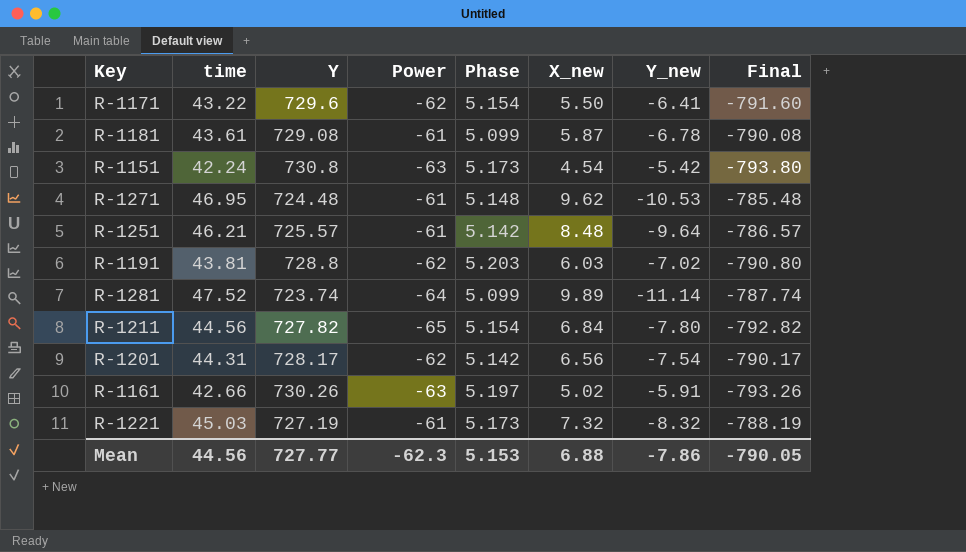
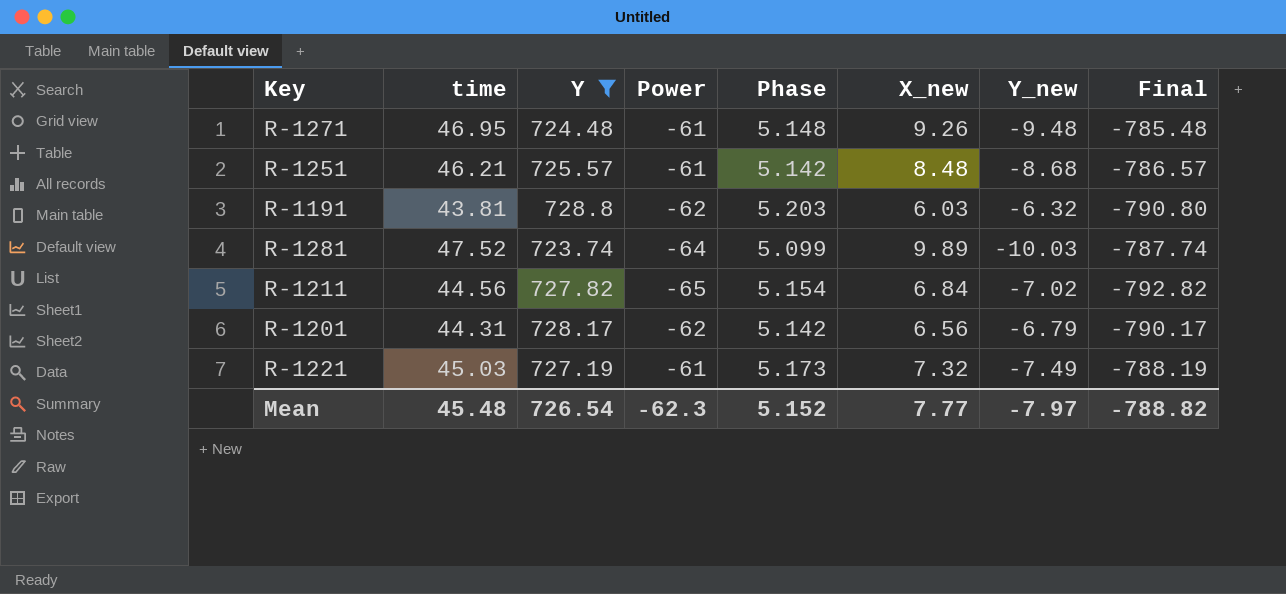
filter: none -> Y <= 728.8
R-1271 | X_new: 9.62 -> 9.26
R-1271 | Y_new: -10.53 -> -9.48
R-1251 | Y_new: -9.64 -> -8.68
R-1191 | Y_new: -7.02 -> -6.32
R-1281 | Y_new: -11.14 -> -10.03
R-1211 | Y_new: -7.80 -> -7.02
R-1201 | Y_new: -7.54 -> -6.79
R-1221 | Y_new: -8.32 -> -7.49
Mean | time: 44.56 -> 45.48
Mean | Y: 727.77 -> 726.54
Mean | Phase: 5.153 -> 5.152
Mean | X_new: 6.88 -> 7.77
Mean | Y_new: -7.86 -> -7.97
Mean | Final: -790.05 -> -788.82

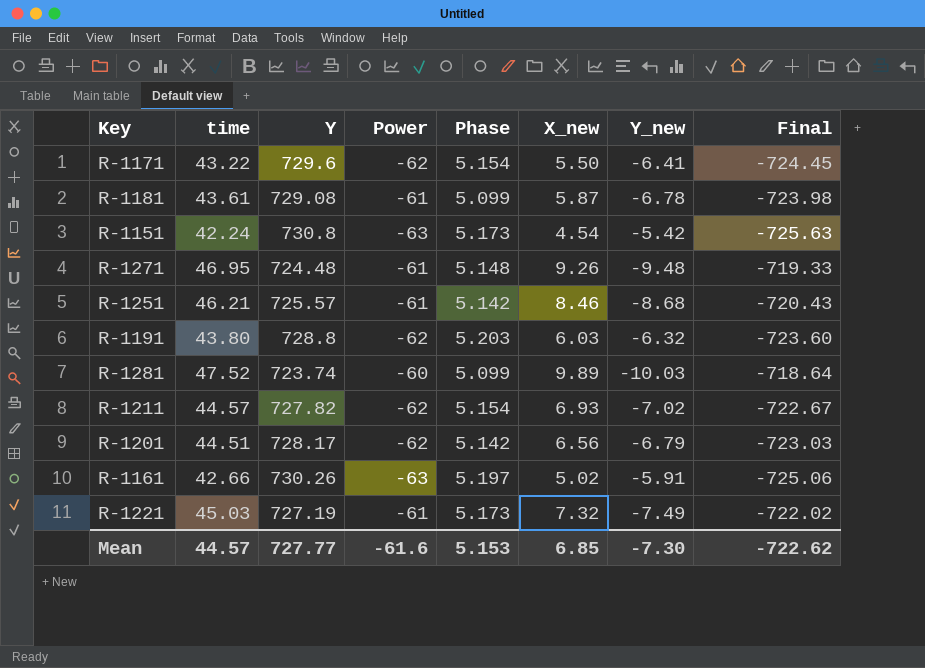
filter: Y <= 728.8 -> none
column Final | formula: [Power] - [Y] -> [Phase] - [Y]
R-1251 | X_new: 8.48 -> 8.46
R-1191 | time: 43.81 -> 43.80
R-1281 | Power: -64 -> -60
R-1211 | time: 44.56 -> 44.57
R-1211 | Power: -65 -> -62
R-1211 | X_new: 6.84 -> 6.93
R-1201 | time: 44.31 -> 44.51
Mean | time: 45.48 -> 44.57
Mean | Y: 726.54 -> 727.77
Mean | Power: -62.3 -> -61.6
Mean | Phase: 5.152 -> 5.153
Mean | X_new: 7.77 -> 6.85
Mean | Y_new: -7.97 -> -7.30
Mean | Final: -788.82 -> -722.62

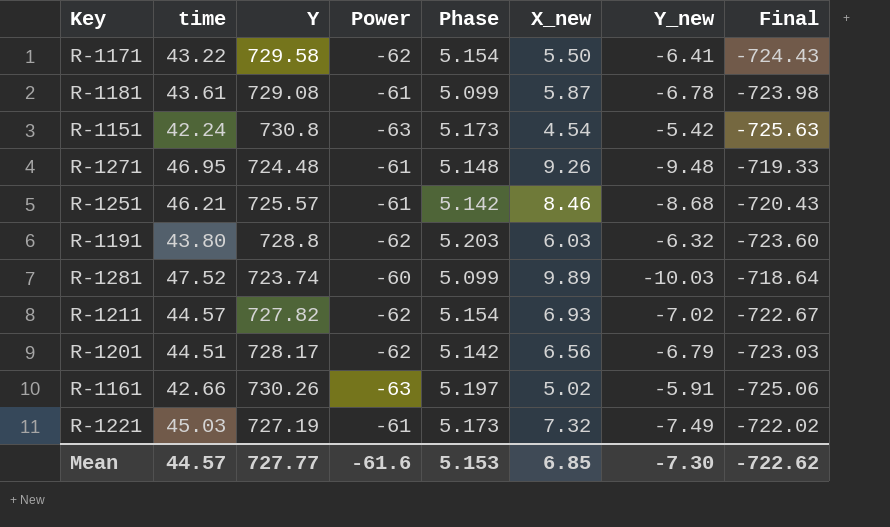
R-1171 | Y: 729.6 -> 729.58
R-1171 | Final: -724.45 -> -724.43

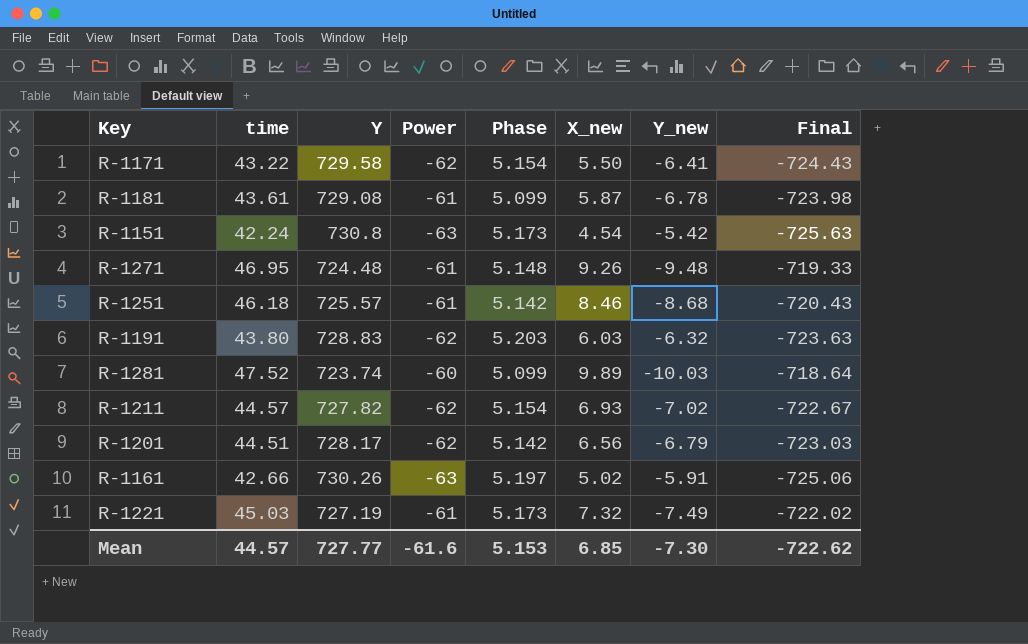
R-1251 | time: 46.21 -> 46.18
R-1191 | Y: 728.8 -> 728.83
R-1191 | Final: -723.60 -> -723.63

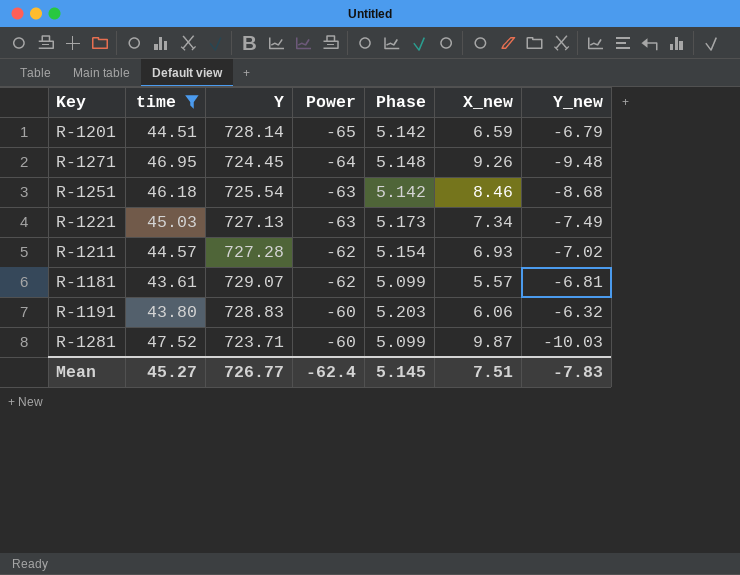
filter: none -> time >= 43.61
row order: none -> Power ascending
column Final | formula: [Phase] - [Y] -> none
R-1201 | Y: 728.17 -> 728.14
R-1201 | Power: -62 -> -65
R-1201 | X_new: 6.56 -> 6.59
R-1271 | Y: 724.48 -> 724.45
R-1271 | Power: -61 -> -64
R-1251 | Y: 725.57 -> 725.54
R-1251 | Power: -61 -> -63
R-1221 | Y: 727.19 -> 727.13
R-1221 | Power: -61 -> -63
R-1221 | X_new: 7.32 -> 7.34
R-1211 | Y: 727.82 -> 727.28
R-1181 | Y: 729.08 -> 729.07
R-1181 | Power: -61 -> -62
R-1181 | X_new: 5.87 -> 5.57
R-1181 | Y_new: -6.78 -> -6.81
R-1191 | Power: -62 -> -60
R-1191 | X_new: 6.03 -> 6.06
R-1281 | Y: 723.74 -> 723.71
R-1281 | X_new: 9.89 -> 9.87
Mean | time: 44.57 -> 45.27
Mean | Y: 727.77 -> 726.77
Mean | Power: -61.6 -> -62.4
Mean | Phase: 5.153 -> 5.145
Mean | X_new: 6.85 -> 7.51
Mean | Y_new: -7.30 -> -7.83

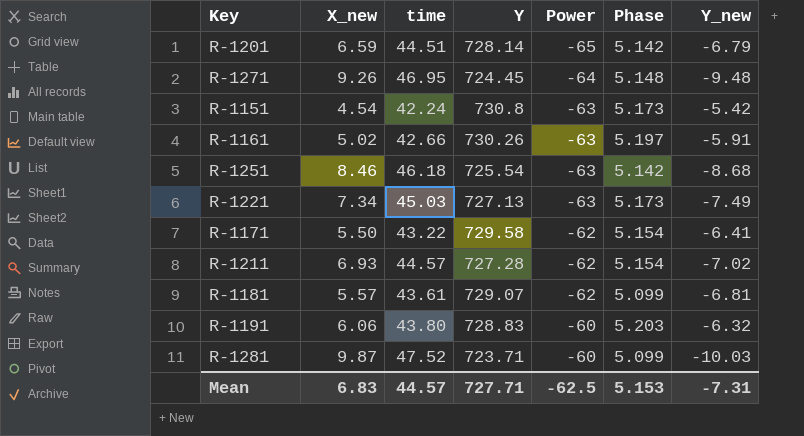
filter: time >= 43.61 -> none
column X_new | position: 6 -> 2
Mean | X_new: 7.51 -> 6.83
Mean | time: 45.27 -> 44.57
Mean | Y: 726.77 -> 727.71
Mean | Power: -62.4 -> -62.5
Mean | Phase: 5.145 -> 5.153
Mean | Y_new: -7.83 -> -7.31

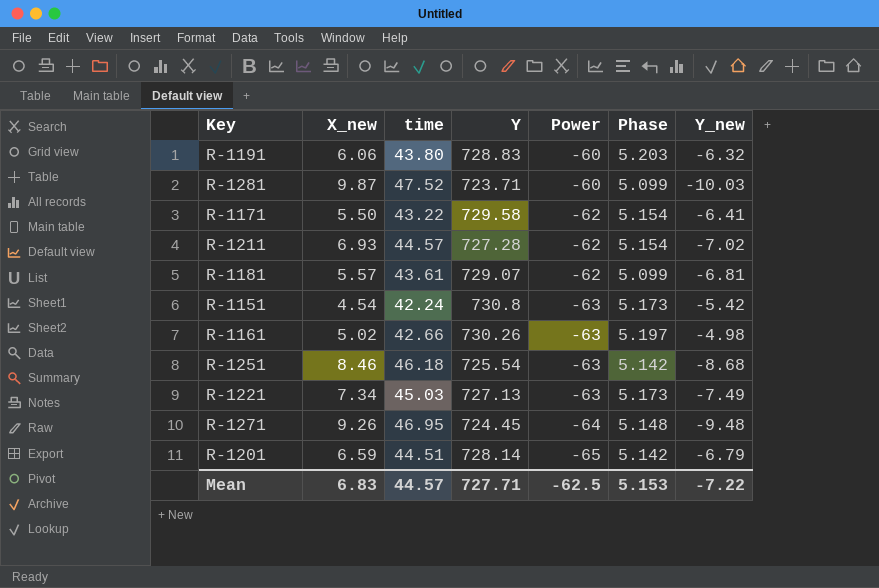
row order: Power ascending -> Power descending
R-1161 | Y_new: -5.91 -> -4.98
Mean | Y_new: -7.31 -> -7.22

